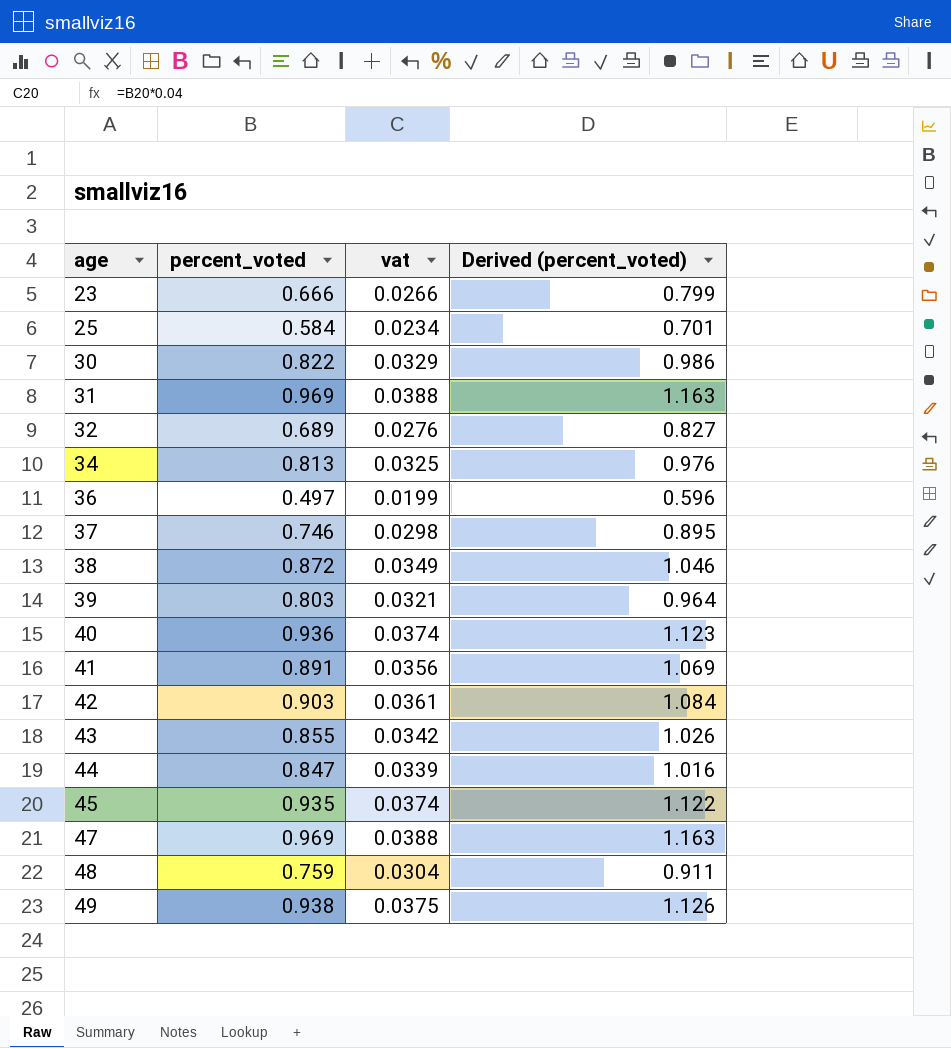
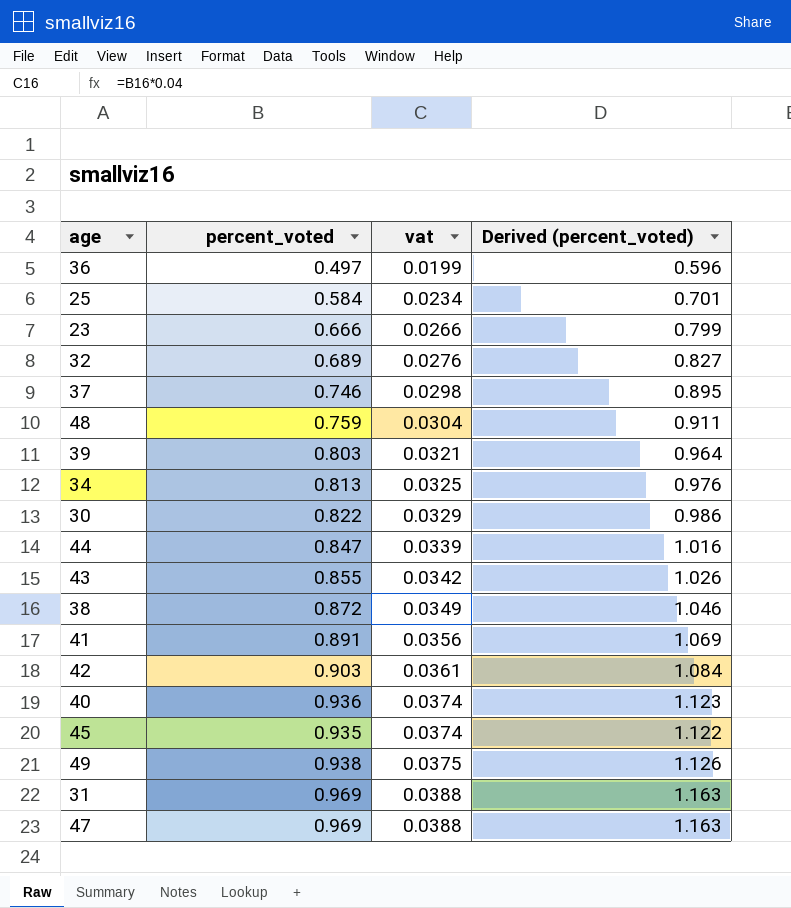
row order: age ascending -> vat ascending

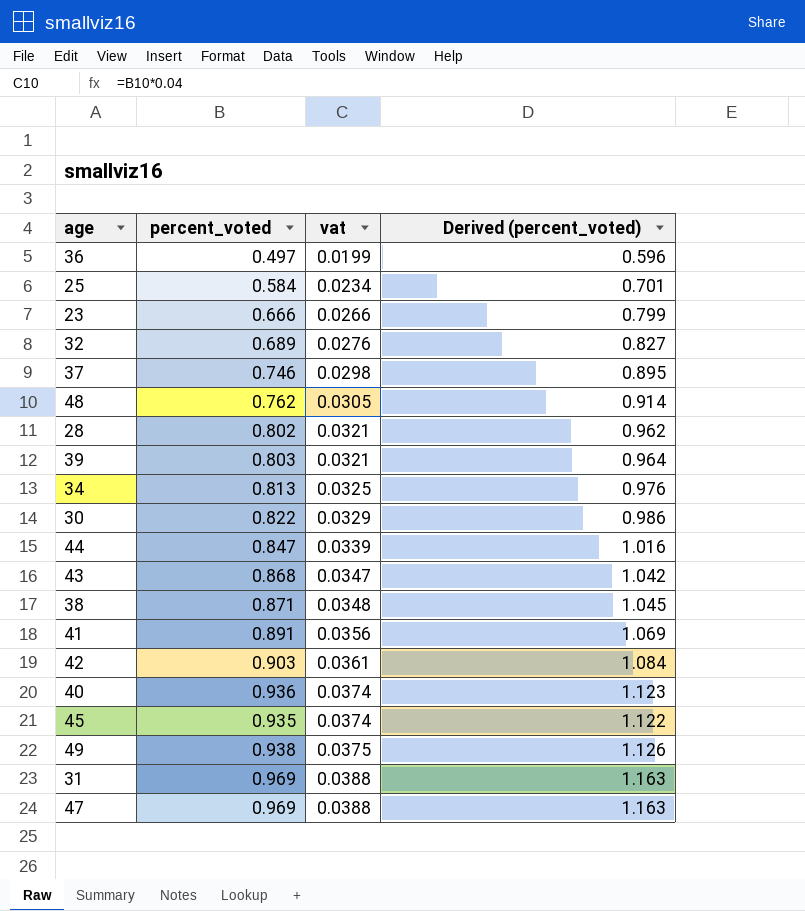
48 | percent_voted: 0.759 -> 0.762
48 | vat: 0.0304 -> 0.0305
48 | Derived (percent_voted): 0.911 -> 0.914
row 28: none -> 0.802 | 0.0321 | 0.962
43 | percent_voted: 0.855 -> 0.868
43 | vat: 0.0342 -> 0.0347
43 | Derived (percent_voted): 1.026 -> 1.042
38 | percent_voted: 0.872 -> 0.871
38 | vat: 0.0349 -> 0.0348
38 | Derived (percent_voted): 1.046 -> 1.045

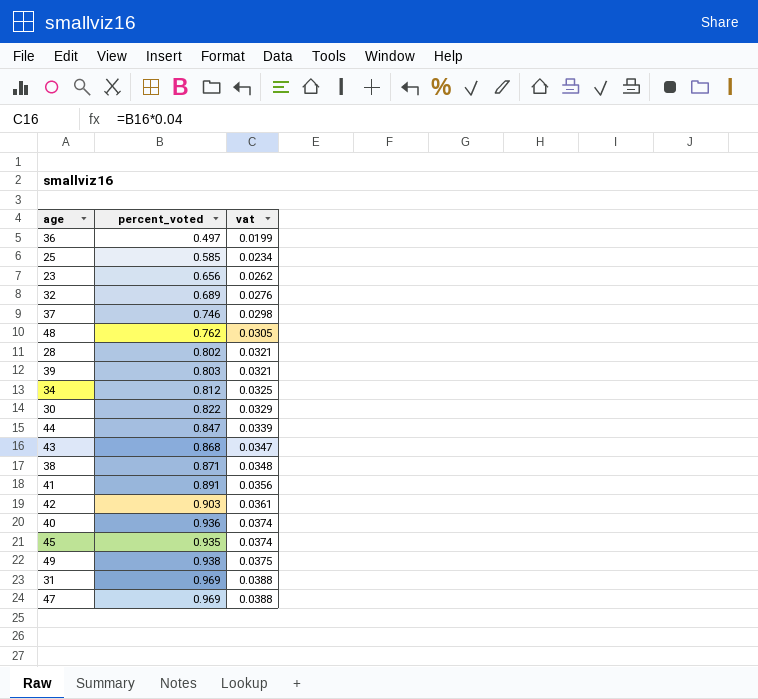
column Derived (percent_voted) | formula: [percent_voted] * 1.2 -> none
25 | percent_voted: 0.584 -> 0.585
23 | percent_voted: 0.666 -> 0.656
23 | vat: 0.0266 -> 0.0262
34 | percent_voted: 0.813 -> 0.812

